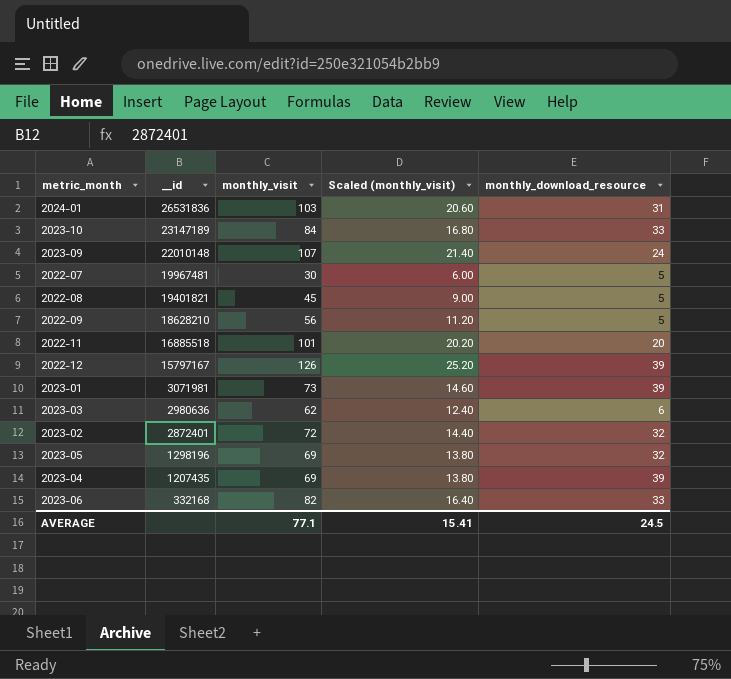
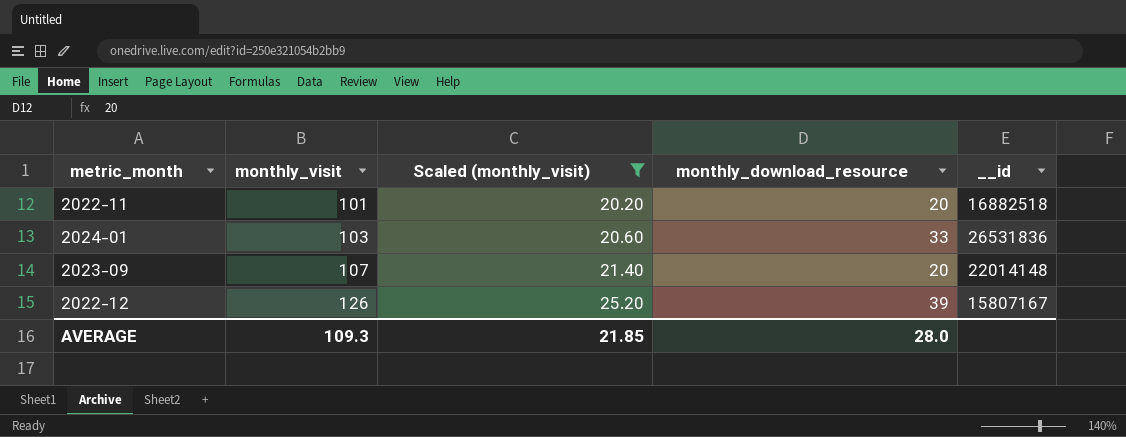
filter: none -> Scaled (monthly_visit) >= 20.20
row order: __id descending -> monthly_visit ascending
column __id | position: 2 -> 5
2022-11 | __id: 16885518 -> 16882518
2024-01 | monthly_download_resource: 31 -> 33
2023-09 | monthly_download_resource: 24 -> 20
2023-09 | __id: 22010148 -> 22014148
2022-12 | __id: 15797167 -> 15807167
AVERAGE | monthly_visit: 77.1 -> 109.3
AVERAGE | Scaled (monthly_visit): 15.41 -> 21.85
AVERAGE | monthly_download_resource: 24.5 -> 28.0

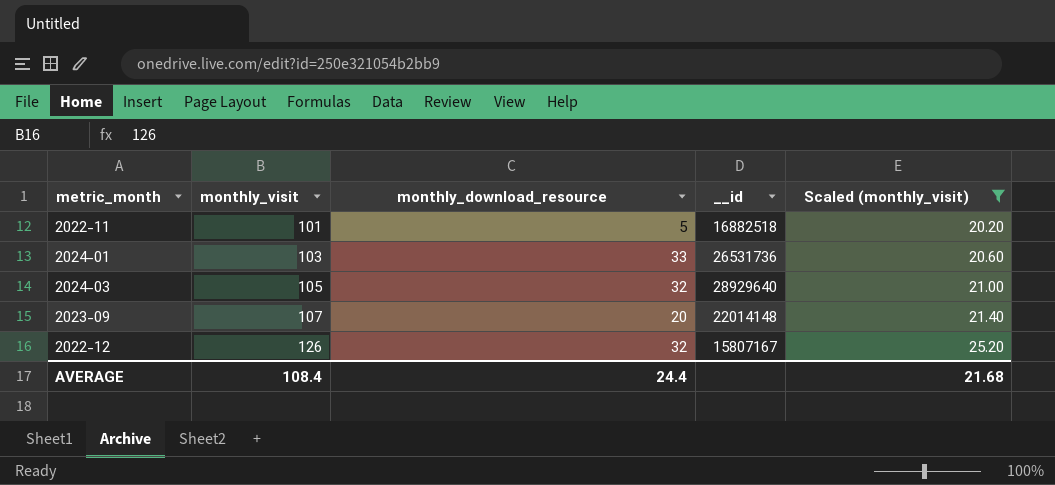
column Scaled (monthly_visit) | position: 3 -> 5
2022-11 | monthly_download_resource: 20 -> 5
2024-01 | __id: 26531836 -> 26531736
row 2024-03: none -> 105 | 32 | 28929640 | 21.00
2022-12 | monthly_download_resource: 39 -> 32
AVERAGE | monthly_visit: 109.3 -> 108.4
AVERAGE | monthly_download_resource: 28.0 -> 24.4
AVERAGE | Scaled (monthly_visit): 21.85 -> 21.68

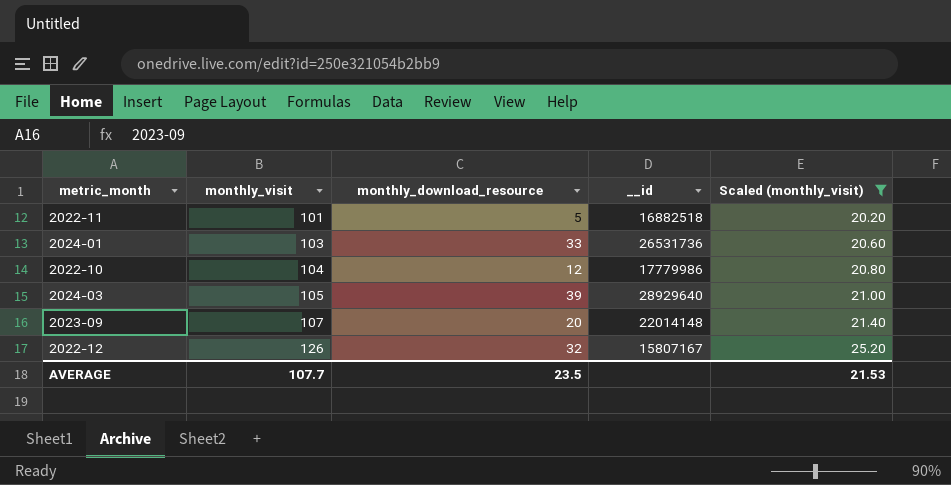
row 2022-10: none -> 104 | 12 | 17779986 | 20.80
2024-03 | monthly_download_resource: 32 -> 39
AVERAGE | monthly_visit: 108.4 -> 107.7
AVERAGE | monthly_download_resource: 24.4 -> 23.5
AVERAGE | Scaled (monthly_visit): 21.68 -> 21.53

